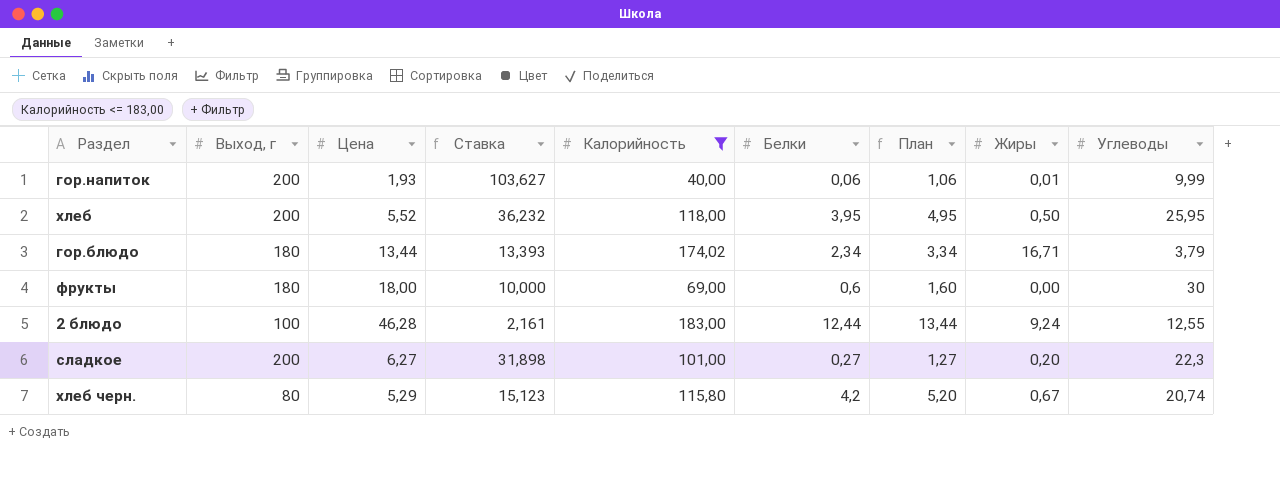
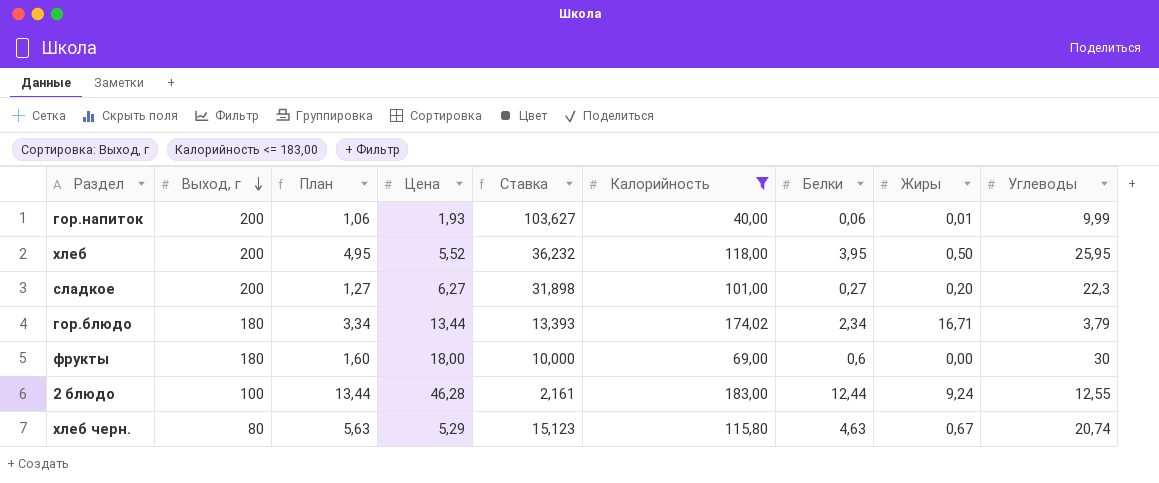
row order: none -> Выход, г descending
column План | position: 7 -> 3
хлеб черн. | План: 5,20 -> 5,63
хлеб черн. | Белки: 4,2 -> 4,63

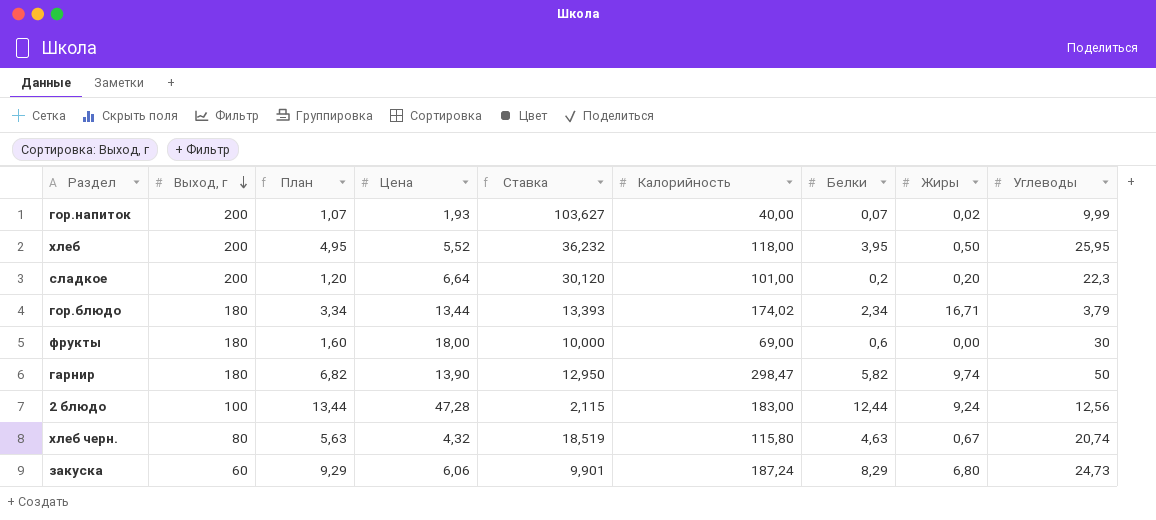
filter: Калорийность <= 183,00 -> none
гор.напиток | План: 1,06 -> 1,07
гор.напиток | Белки: 0,06 -> 0,07
гор.напиток | Жиры: 0,01 -> 0,02
сладкое | План: 1,27 -> 1,20
сладкое | Цена: 6,27 -> 6,64
сладкое | Ставка: 31,898 -> 30,120
сладкое | Белки: 0,27 -> 0,2
2 блюдо | Цена: 46,28 -> 47,28
2 блюдо | Ставка: 2,161 -> 2,115
2 блюдо | Углеводы: 12,55 -> 12,56
хлеб черн. | Цена: 5,29 -> 4,32
хлеб черн. | Ставка: 15,123 -> 18,519

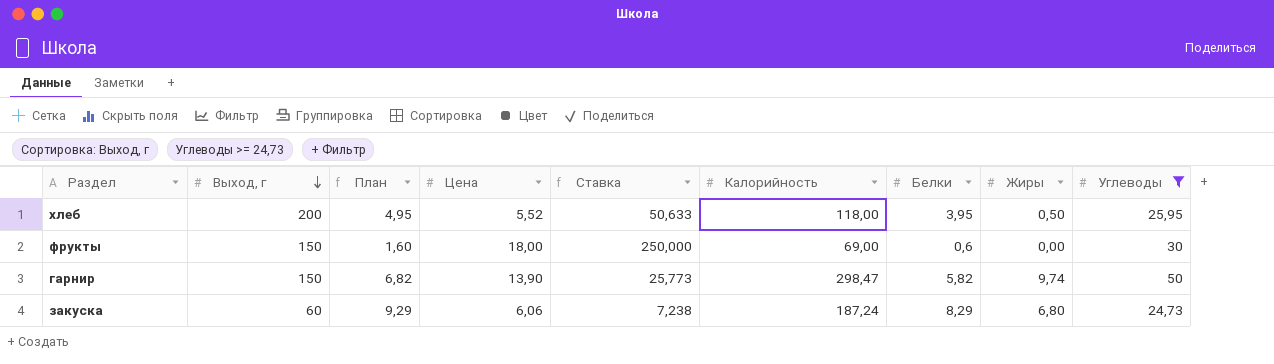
filter: none -> Углеводы >= 24,73
column Ставка | formula: [Выход, г] / [Цена] -> [Выход, г] / [Белки]
фрукты | Выход, г: 180 -> 150
гарнир | Выход, г: 180 -> 150

